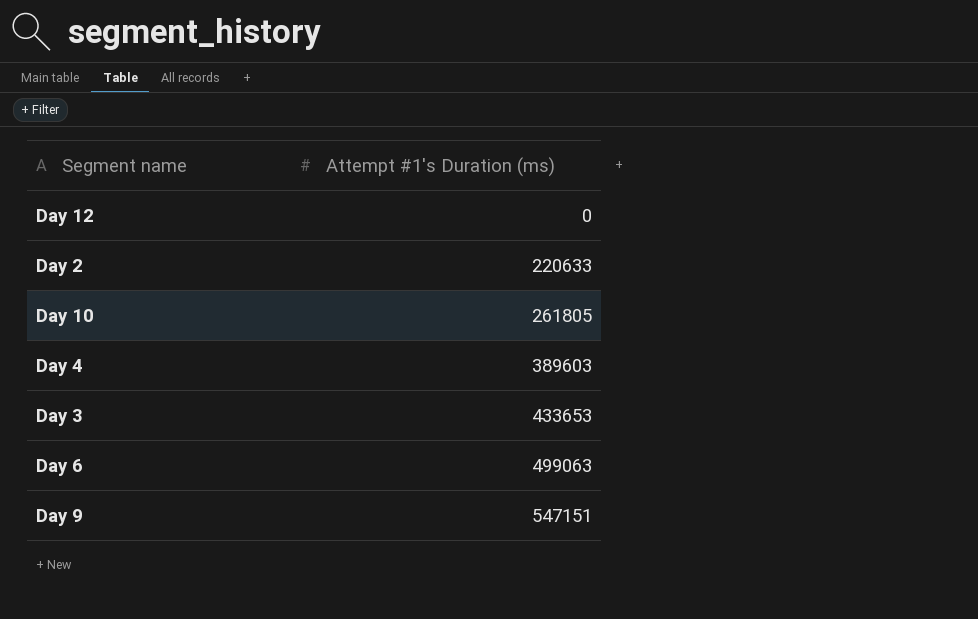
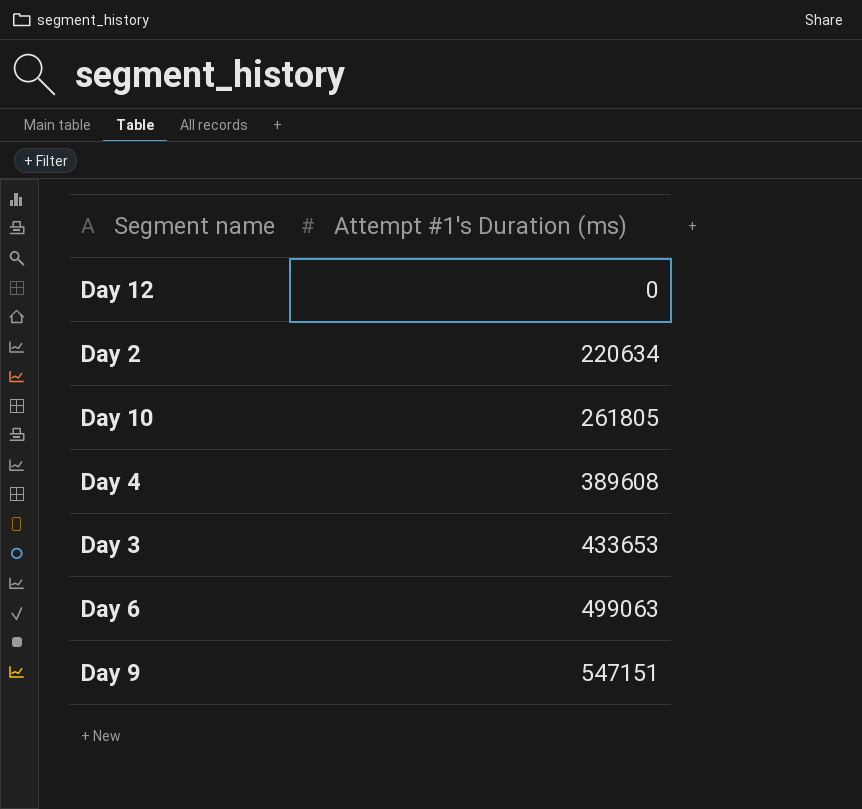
Day 2 | Attempt #1's Duration (ms): 220633 -> 220634
Day 4 | Attempt #1's Duration (ms): 389603 -> 389608

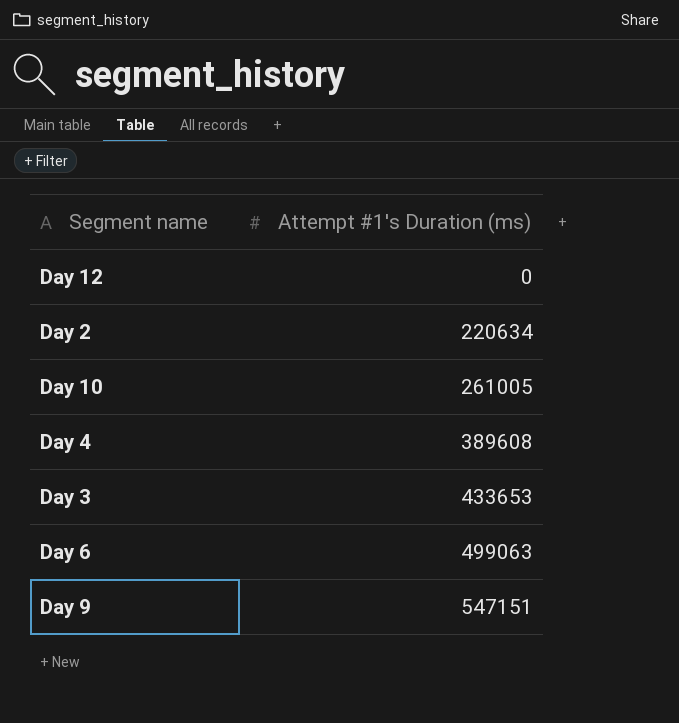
Day 10 | Attempt #1's Duration (ms): 261805 -> 261005

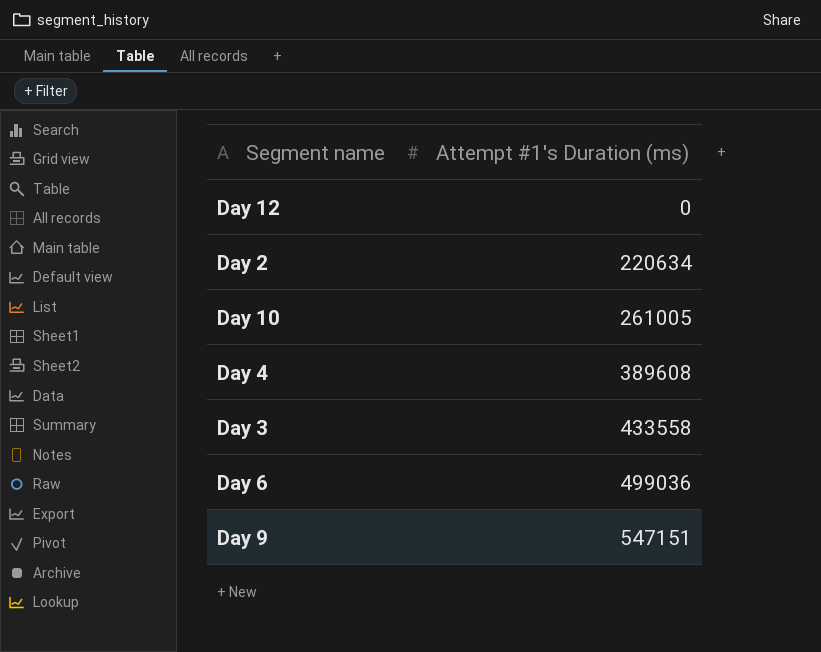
Day 3 | Attempt #1's Duration (ms): 433653 -> 433558
Day 6 | Attempt #1's Duration (ms): 499063 -> 499036

